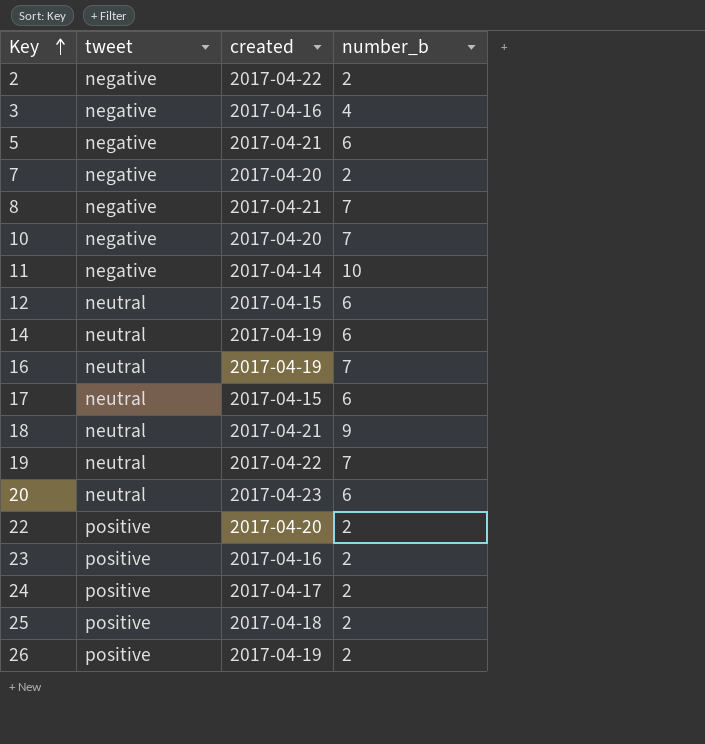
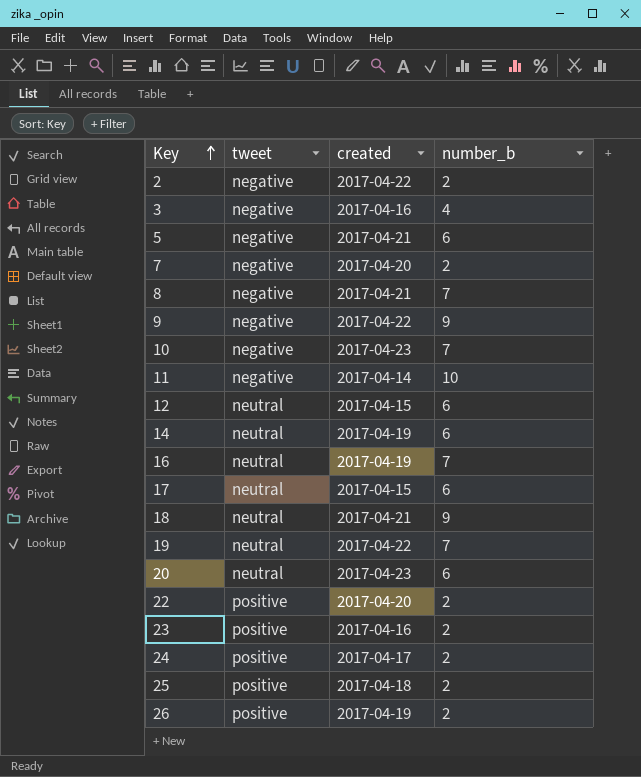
row 9: none -> negative | 2017-04-22 | 9
10 | created: 2017-04-20 -> 2017-04-23

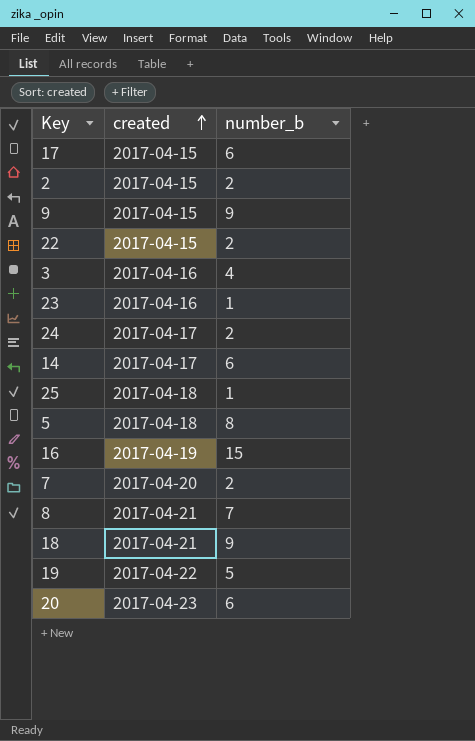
row order: Key ascending -> created ascending
column tweet | position: 2 -> none
row 10: negative | 2017-04-23 | 7 -> none
row 11: negative | 2017-04-14 | 10 -> none
row 12: neutral | 2017-04-15 | 6 -> none
row 26: positive | 2017-04-19 | 2 -> none
2 | created: 2017-04-22 -> 2017-04-15
9 | created: 2017-04-22 -> 2017-04-15
22 | created: 2017-04-20 -> 2017-04-15
23 | number_b: 2 -> 1
14 | created: 2017-04-19 -> 2017-04-17
25 | number_b: 2 -> 1
5 | created: 2017-04-21 -> 2017-04-18
5 | number_b: 6 -> 8
16 | number_b: 7 -> 15
19 | number_b: 7 -> 5

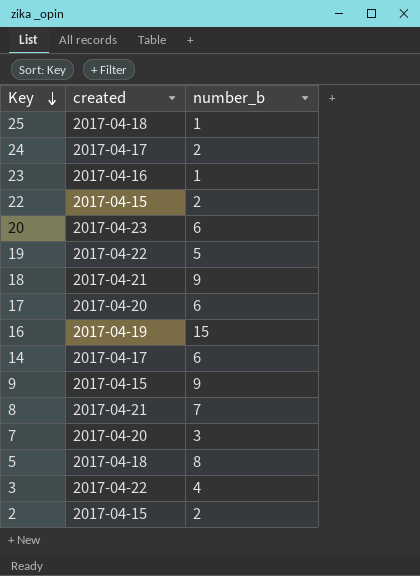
row order: created ascending -> Key descending
17 | created: 2017-04-15 -> 2017-04-20
7 | number_b: 2 -> 3
3 | created: 2017-04-16 -> 2017-04-22

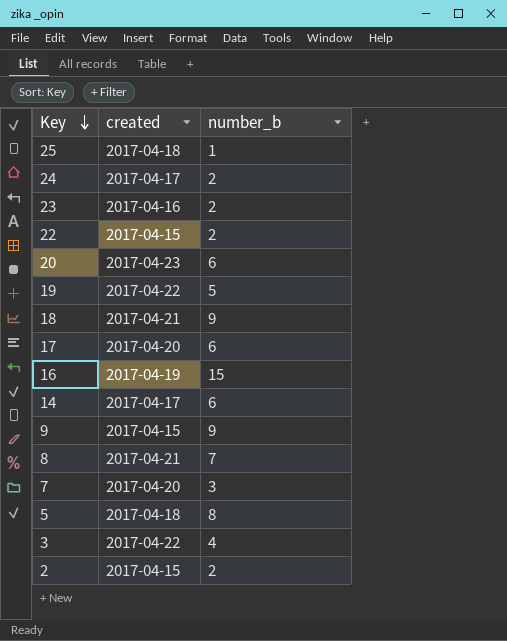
23 | number_b: 1 -> 2

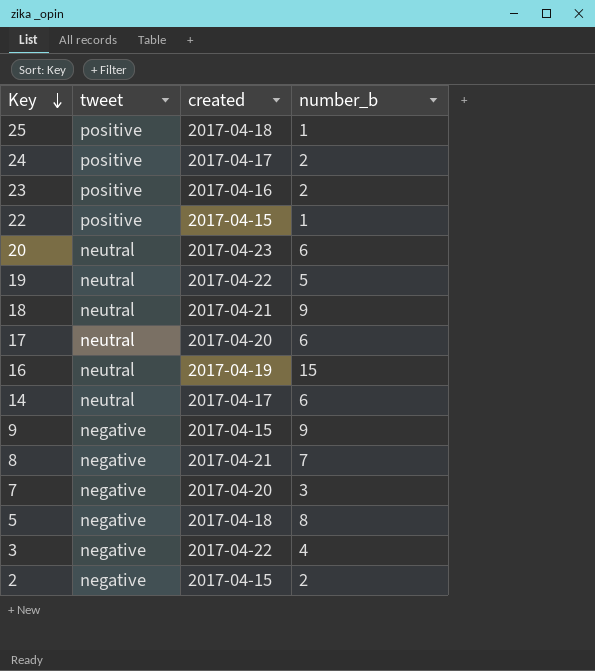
column tweet | position: none -> 2
22 | number_b: 2 -> 1

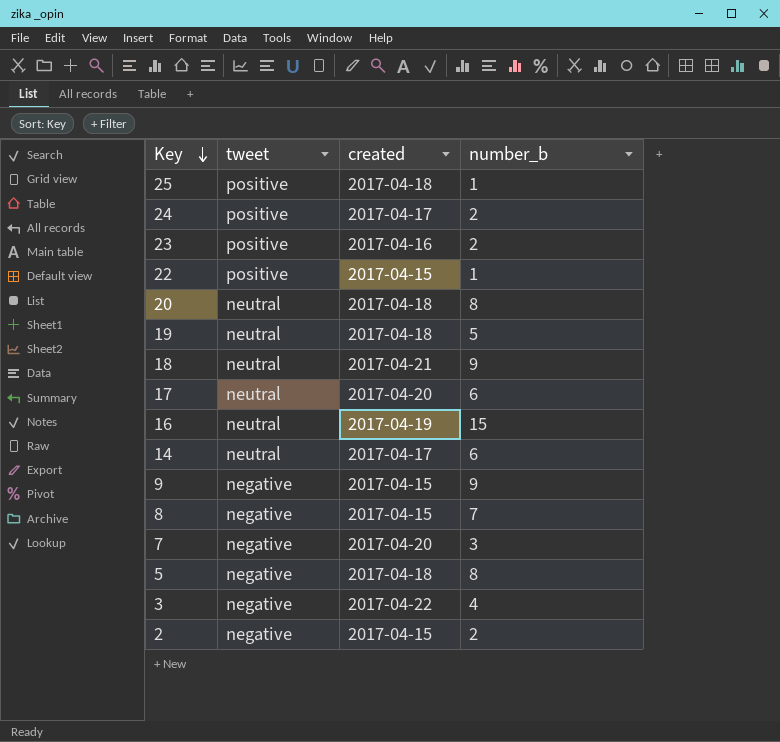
20 | created: 2017-04-23 -> 2017-04-18
20 | number_b: 6 -> 8
19 | created: 2017-04-22 -> 2017-04-18
8 | created: 2017-04-21 -> 2017-04-15

